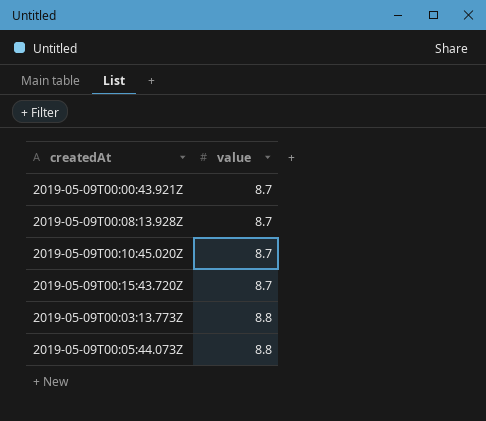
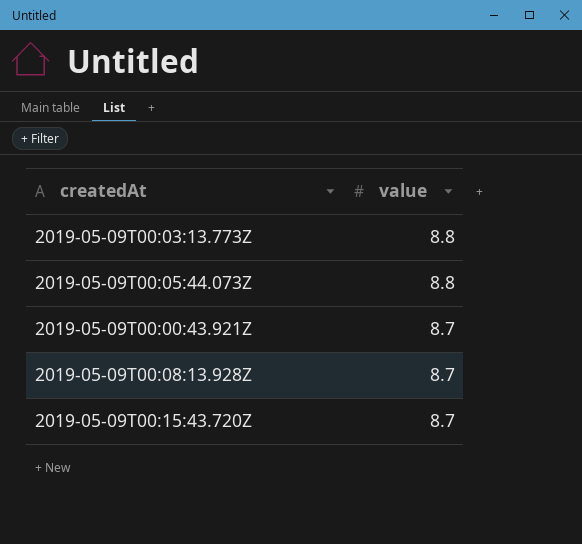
row order: value ascending -> value descending
row 2019-05-09T00:10:45.020Z: 8.7 -> none

